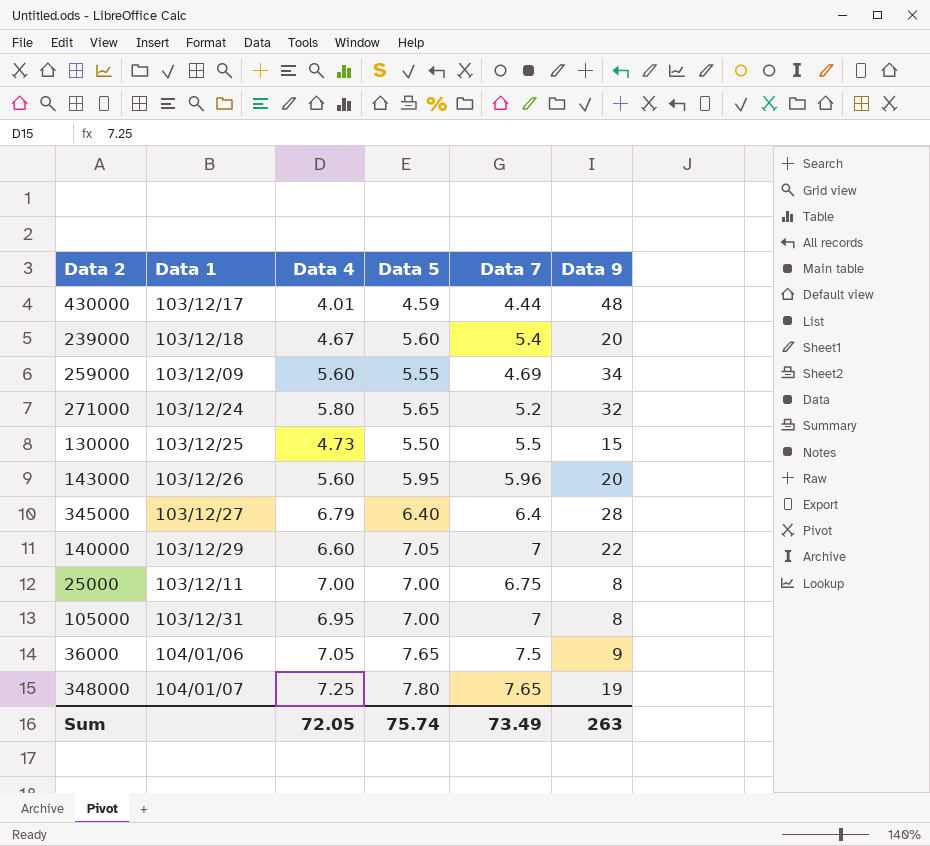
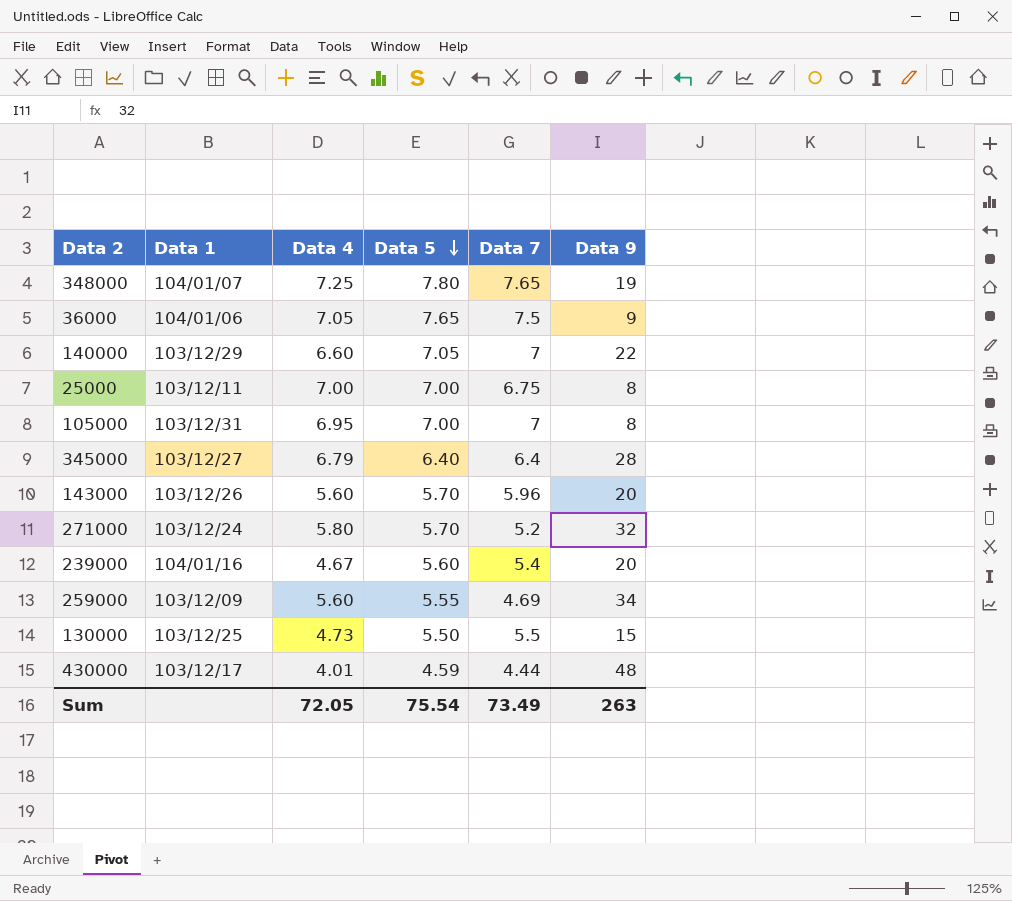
row order: none -> Data 5 descending
143000 | Data 5: 5.95 -> 5.70
271000 | Data 5: 5.65 -> 5.70
239000 | Data 1: 103/12/18 -> 104/01/16
Sum | Data 5: 75.74 -> 75.54

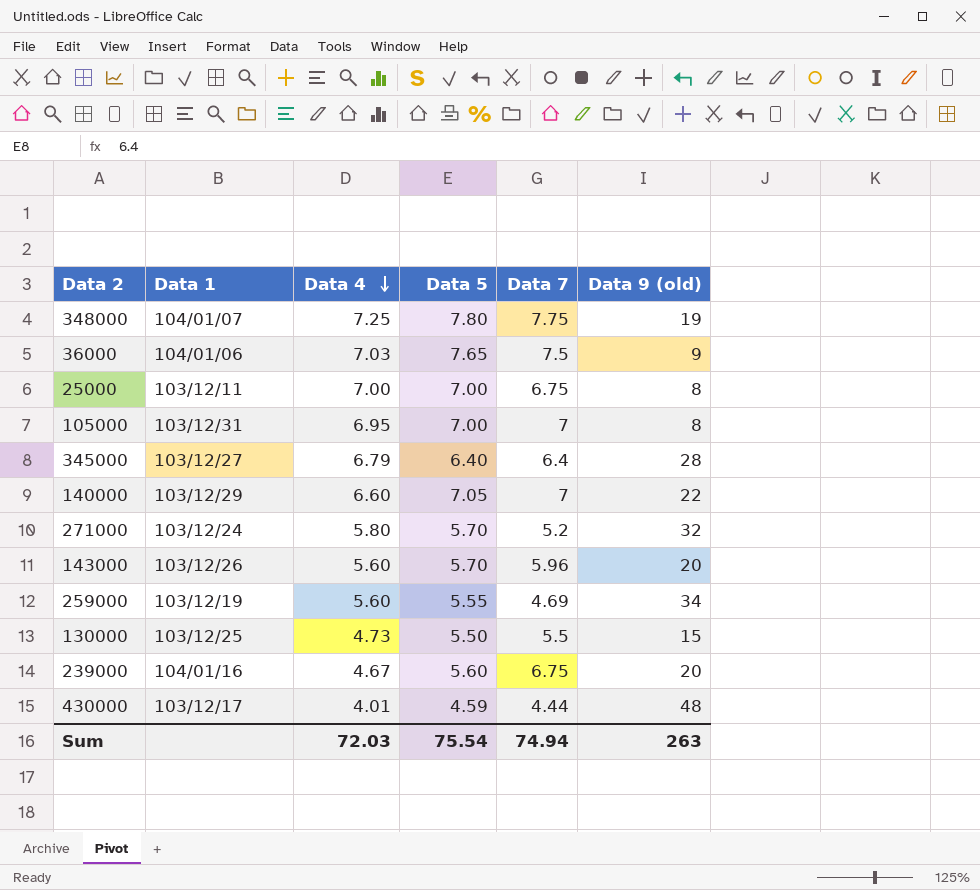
row order: Data 5 descending -> Data 4 descending
column name: Data 9 -> Data 9 (old)
348000 | Data 7: 7.65 -> 7.75
36000 | Data 4: 7.05 -> 7.03
259000 | Data 1: 103/12/09 -> 103/12/19
239000 | Data 7: 5.4 -> 6.75
Sum | Data 4: 72.05 -> 72.03
Sum | Data 7: 73.49 -> 74.94

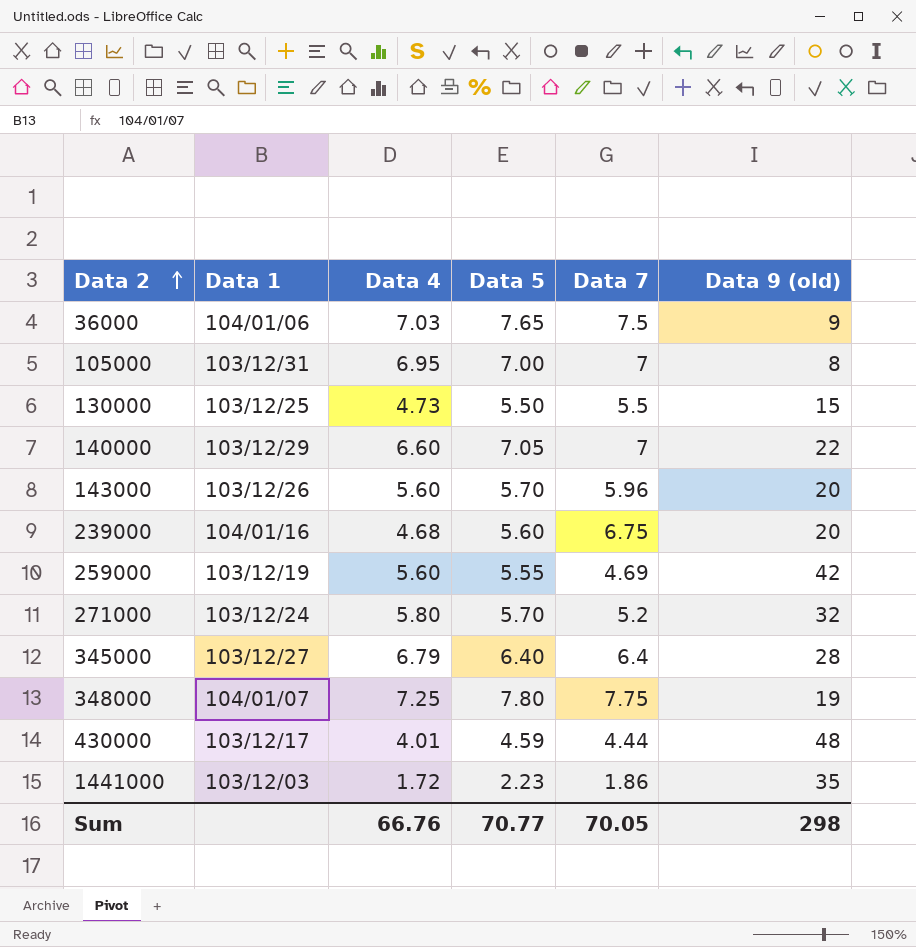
row order: Data 4 descending -> Data 2 ascending
row 25000: 103/12/11 | 7.00 | 7.00 | 6.75 | 8 -> none
239000 | Data 4: 4.67 -> 4.68
259000 | Data 9 (old): 34 -> 42
row 1441000: none -> 103/12/03 | 1.72 | 2.23 | 1.86 | 35
Sum | Data 4: 72.03 -> 66.76
Sum | Data 5: 75.54 -> 70.77
Sum | Data 7: 74.94 -> 70.05
Sum | Data 9 (old): 263 -> 298

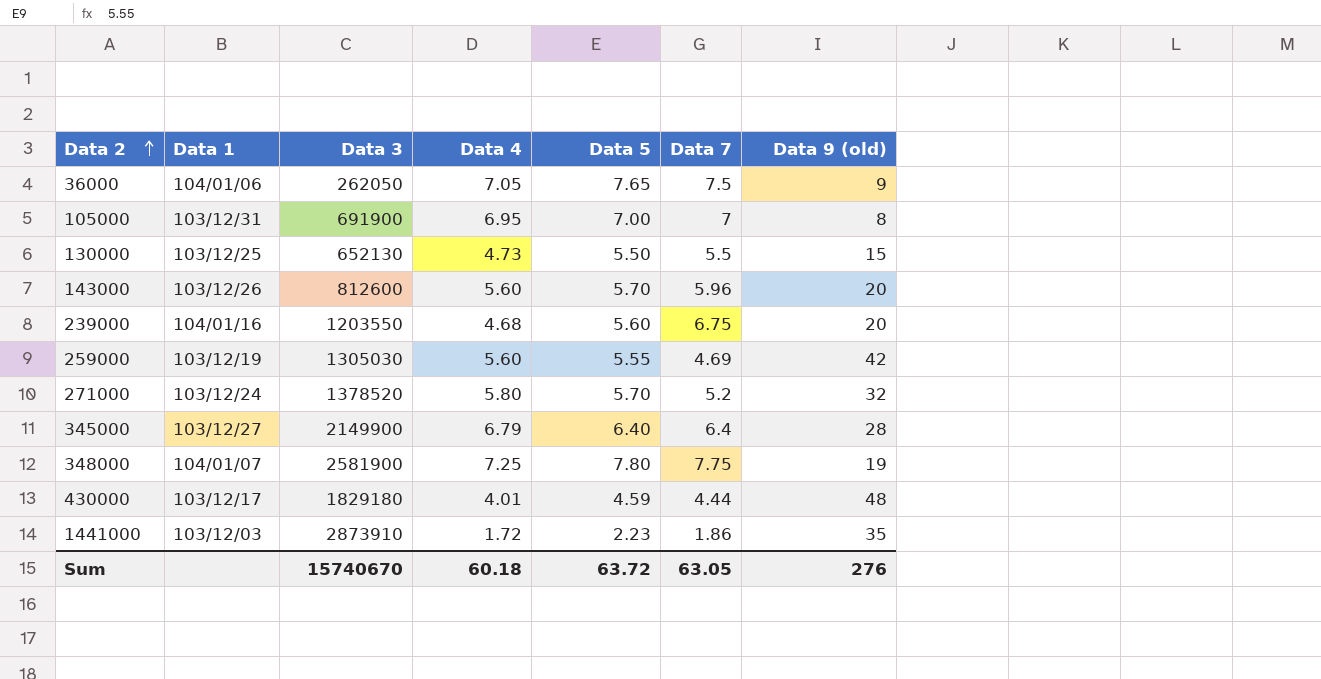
column Data 3 | position: none -> 3
row 140000: 103/12/29 | 6.60 | 7.05 | 7 | 22 -> none
36000 | Data 4: 7.03 -> 7.05
Sum | Data 4: 66.76 -> 60.18
Sum | Data 5: 70.77 -> 63.72
Sum | Data 7: 70.05 -> 63.05
Sum | Data 9 (old): 298 -> 276

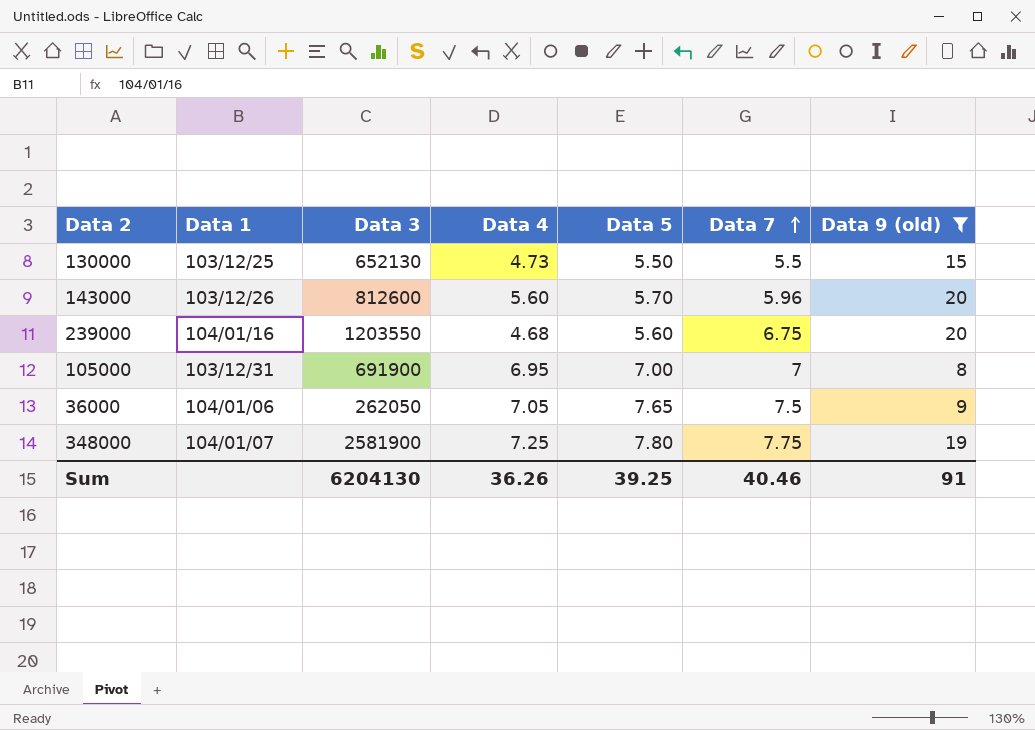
filter: none -> Data 9 (old) <= 20
row order: Data 2 ascending -> Data 7 ascending
Sum | Data 3: 15740670 -> 6204130
Sum | Data 4: 60.18 -> 36.26
Sum | Data 5: 63.72 -> 39.25
Sum | Data 7: 63.05 -> 40.46
Sum | Data 9 (old): 276 -> 91

